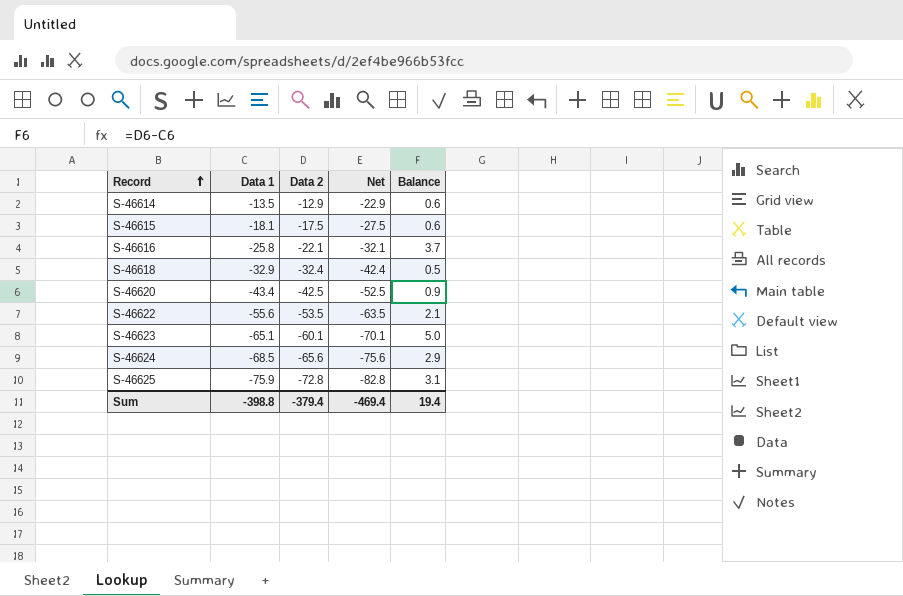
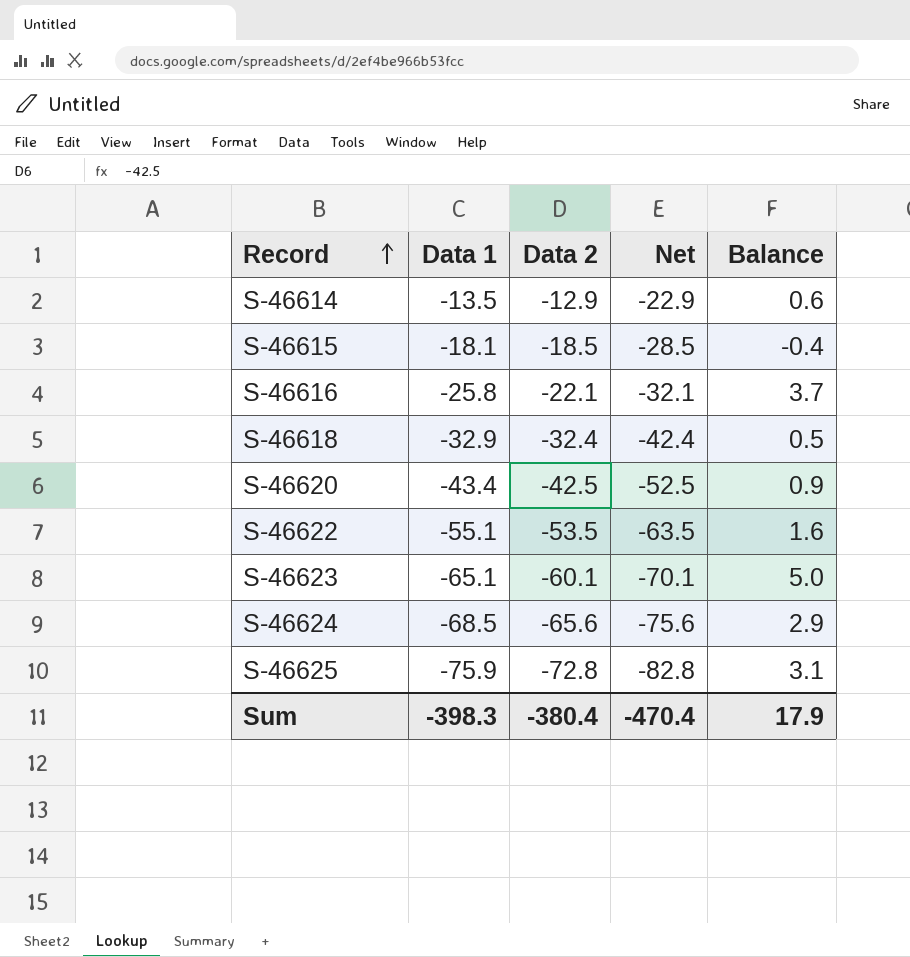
S-46615 | Data 2: -17.5 -> -18.5
S-46615 | Net: -27.5 -> -28.5
S-46615 | Balance: 0.6 -> -0.4
S-46622 | Data 1: -55.6 -> -55.1
S-46622 | Balance: 2.1 -> 1.6
Sum | Data 1: -398.8 -> -398.3
Sum | Data 2: -379.4 -> -380.4
Sum | Net: -469.4 -> -470.4
Sum | Balance: 19.4 -> 17.9

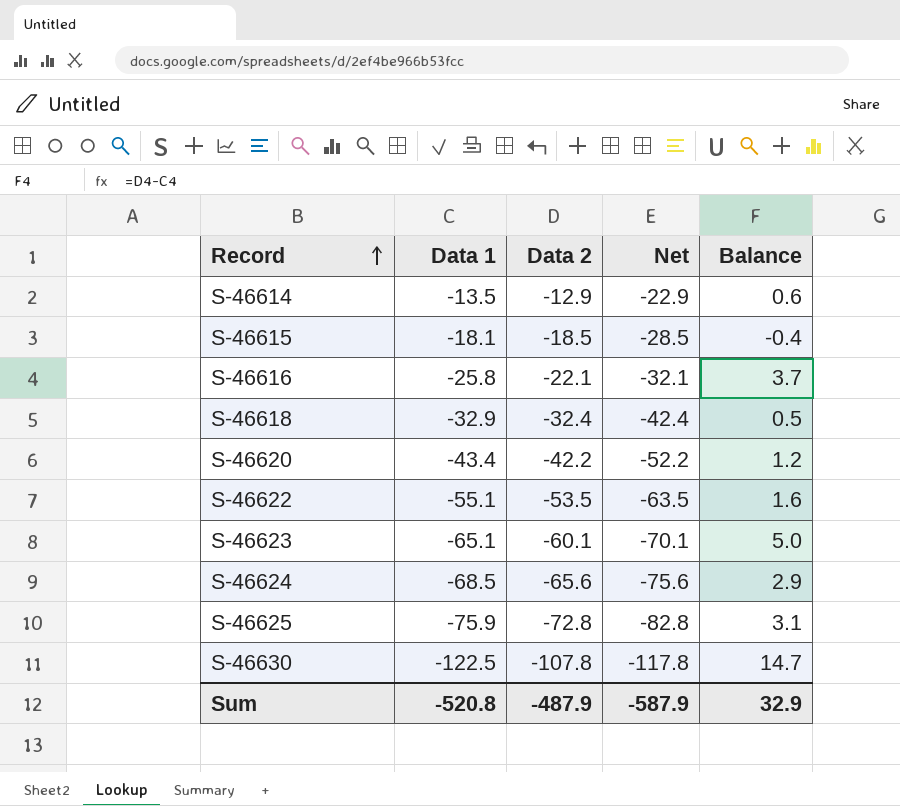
S-46620 | Data 2: -42.5 -> -42.2
S-46620 | Net: -52.5 -> -52.2
S-46620 | Balance: 0.9 -> 1.2
row S-46630: none -> -122.5 | -107.8 | -117.8 | 14.7
Sum | Data 1: -398.3 -> -520.8
Sum | Data 2: -380.4 -> -487.9
Sum | Net: -470.4 -> -587.9
Sum | Balance: 17.9 -> 32.9

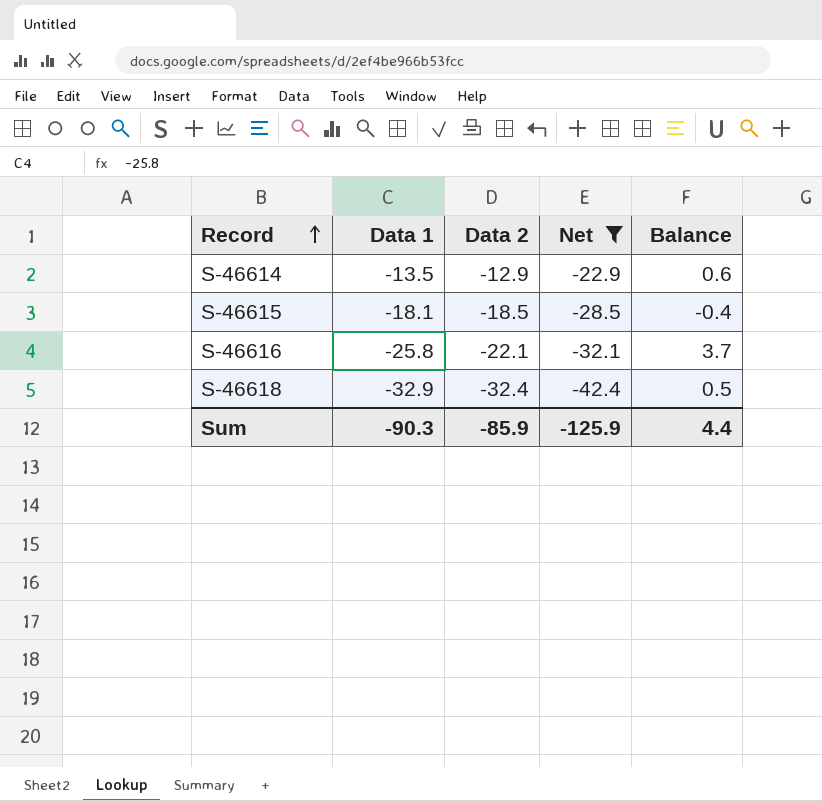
filter: none -> Net >= -42.4
Sum | Data 1: -520.8 -> -90.3
Sum | Data 2: -487.9 -> -85.9
Sum | Net: -587.9 -> -125.9
Sum | Balance: 32.9 -> 4.4

